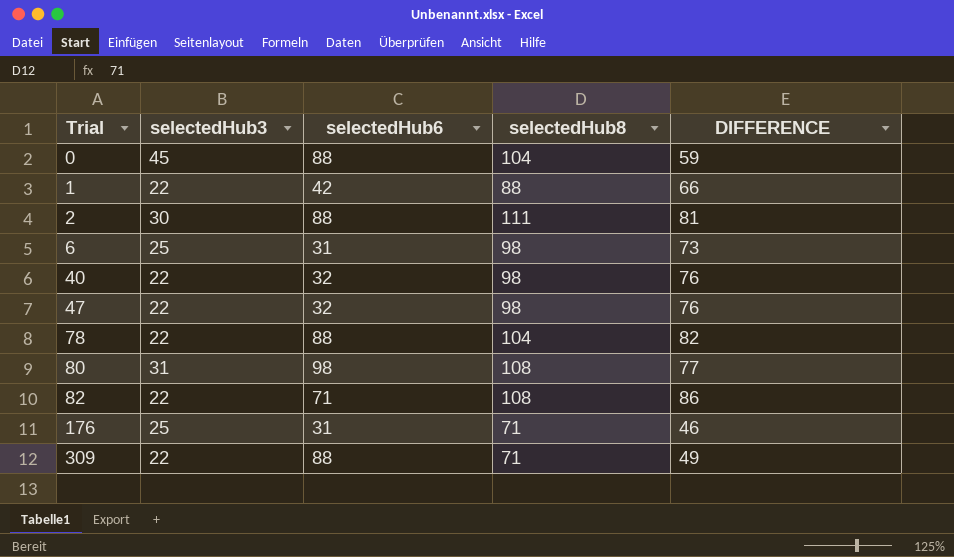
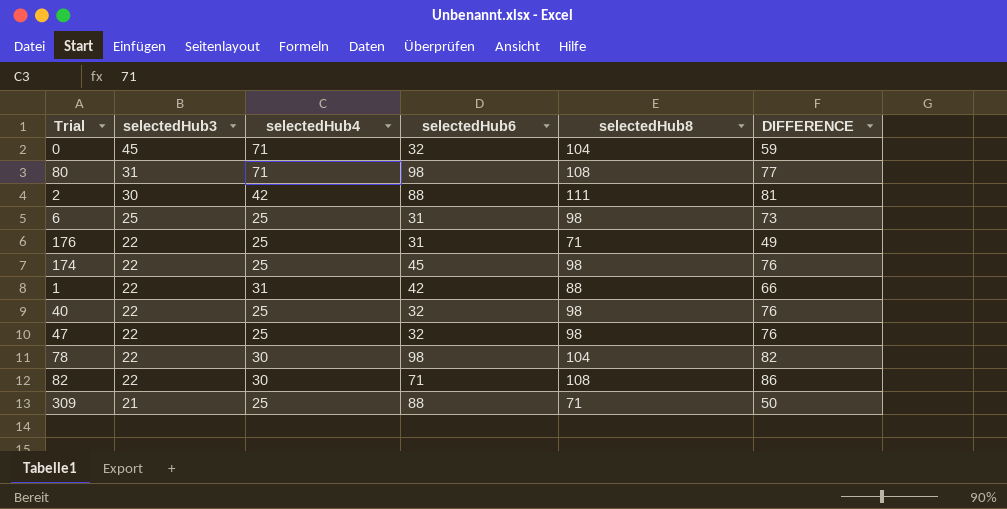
row order: Trial ascending -> selectedHub3 descending
column selectedHub4 | position: none -> 3
0 | selectedHub6: 88 -> 32
176 | selectedHub3: 25 -> 22
176 | DIFFERENCE: 46 -> 49
row 174: none -> 22 | 25 | 45 | 98 | 76
78 | selectedHub6: 88 -> 98
309 | selectedHub3: 22 -> 21
309 | DIFFERENCE: 49 -> 50

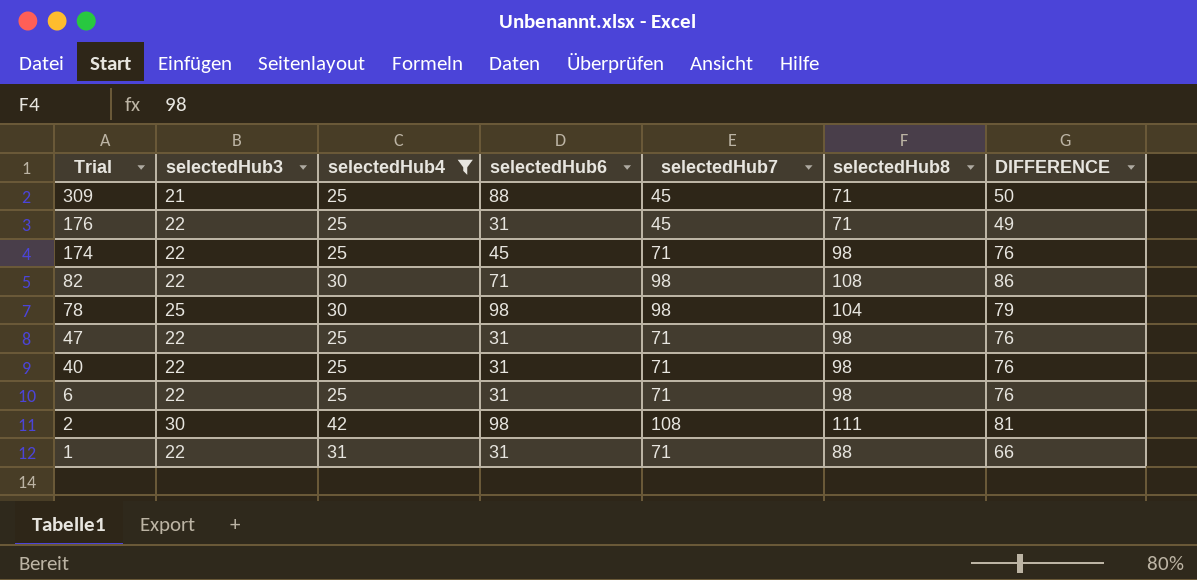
filter: none -> selectedHub4 != 71
row order: selectedHub3 descending -> Trial descending
column selectedHub7 | position: none -> 5
78 | selectedHub3: 22 -> 25
78 | DIFFERENCE: 82 -> 79
47 | selectedHub6: 32 -> 31
40 | selectedHub6: 32 -> 31
6 | selectedHub3: 25 -> 22
6 | DIFFERENCE: 73 -> 76
2 | selectedHub6: 88 -> 98
1 | selectedHub6: 42 -> 31

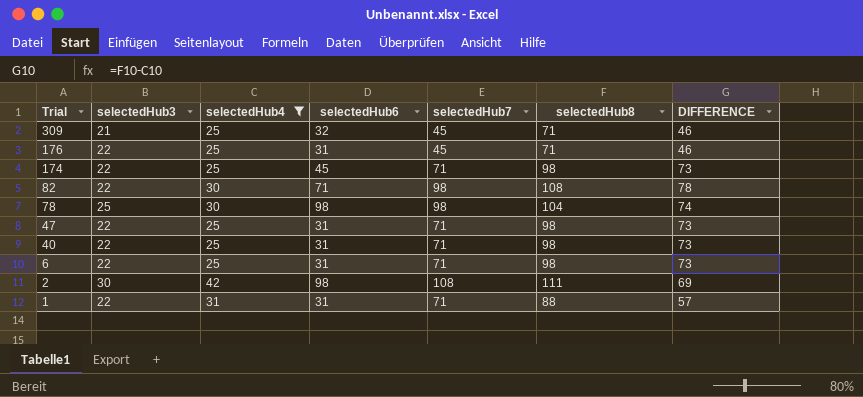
column DIFFERENCE | formula: [selectedHub8] - [selectedHub3] -> [selectedHub8] - [selectedHub4]
309 | selectedHub6: 88 -> 32

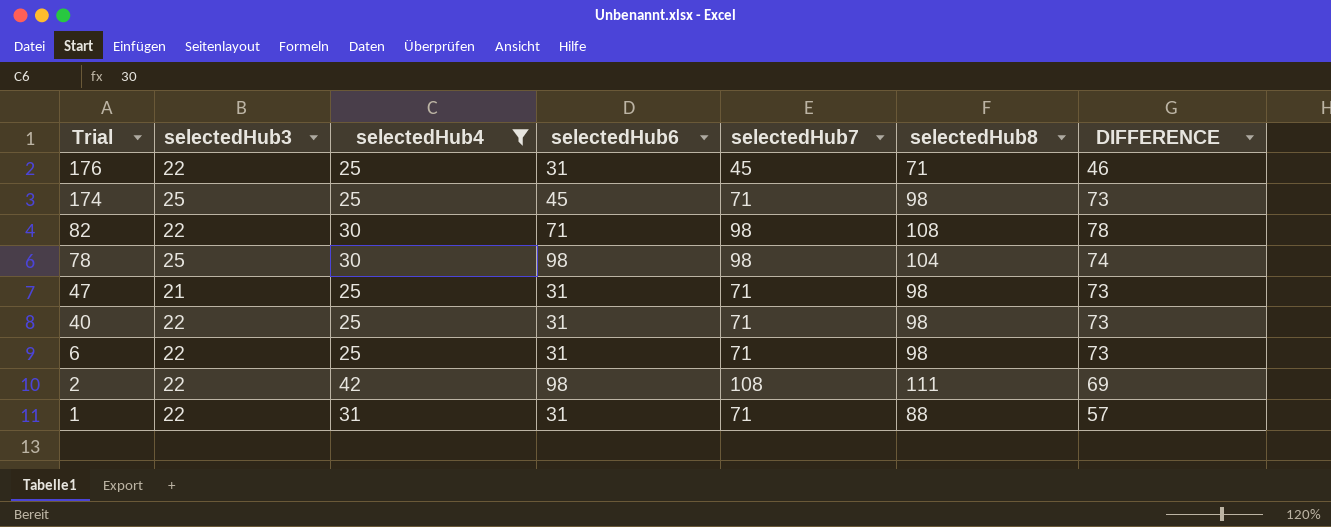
row 309: 21 | 25 | 32 | 45 | 71 | 46 -> none
174 | selectedHub3: 22 -> 25
47 | selectedHub3: 22 -> 21
2 | selectedHub3: 30 -> 22

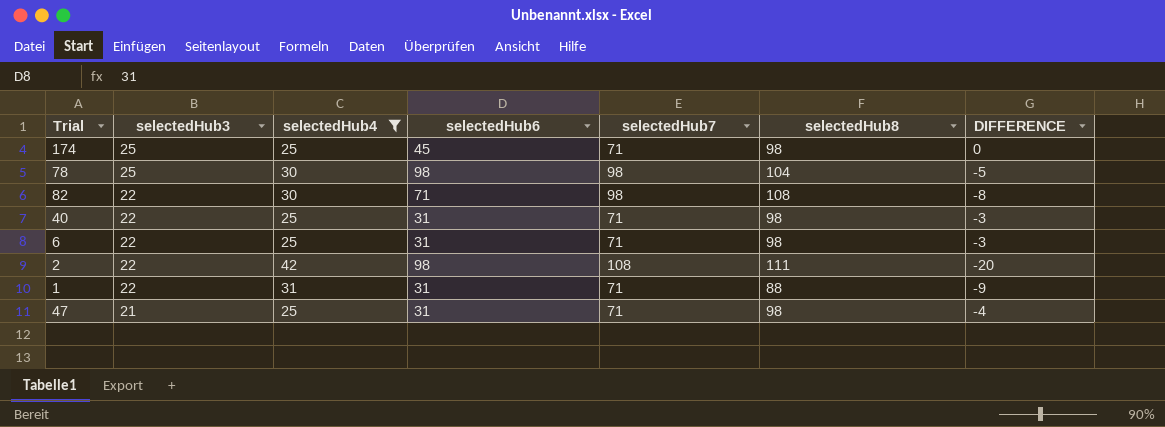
row order: Trial descending -> selectedHub3 descending
column DIFFERENCE | formula: [selectedHub8] - [selectedHub4] -> [selectedHub3] - [selectedHub4]
row 176: 22 | 25 | 31 | 45 | 71 | 46 -> none

